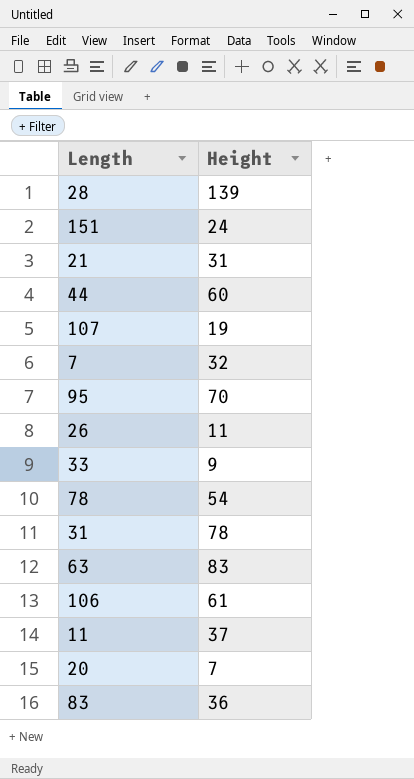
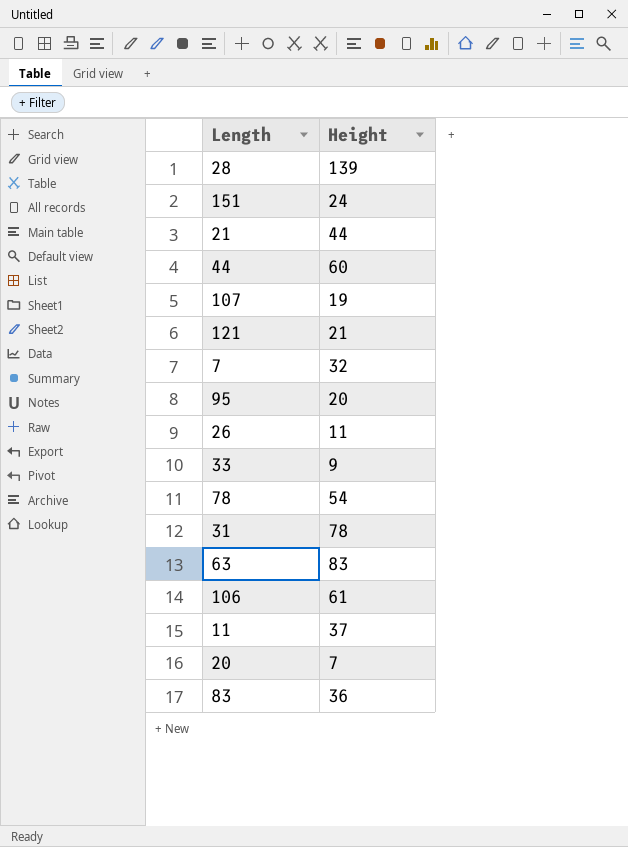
21 | Height: 31 -> 44
row 121: none -> 21
95 | Height: 70 -> 20

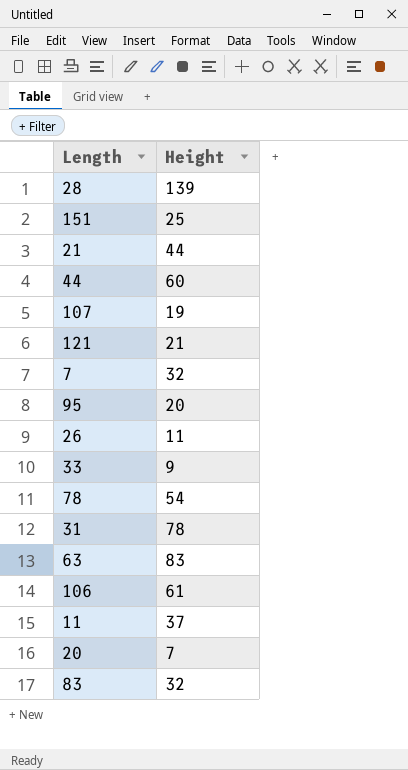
151 | Height: 24 -> 25
83 | Height: 36 -> 32

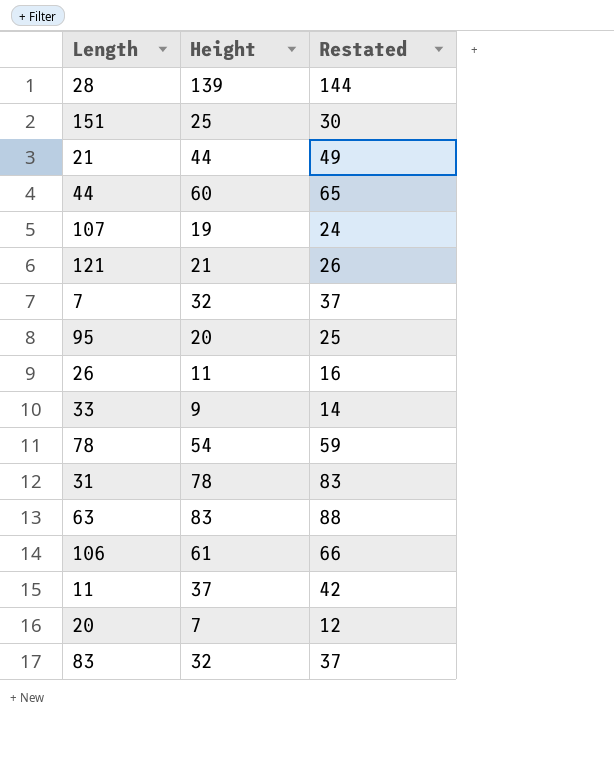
column Restated | formula: none -> [Height] + 5

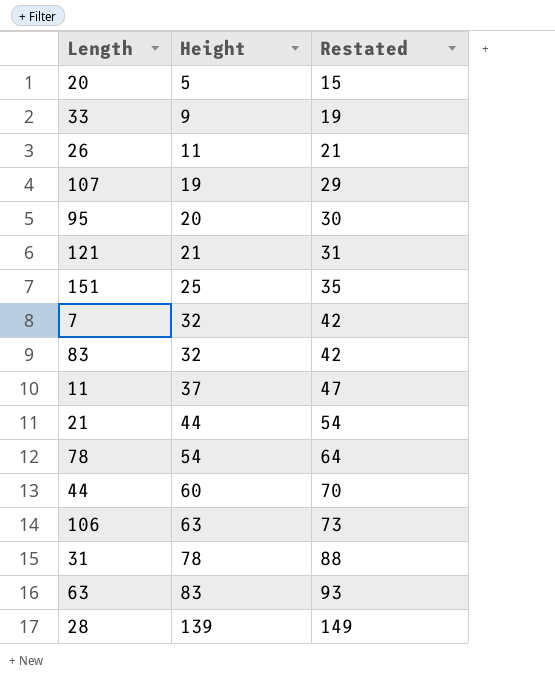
row order: none -> Height ascending
column Restated | formula: [Height] + 5 -> [Height] + 10
20 | Height: 7 -> 5
106 | Height: 61 -> 63

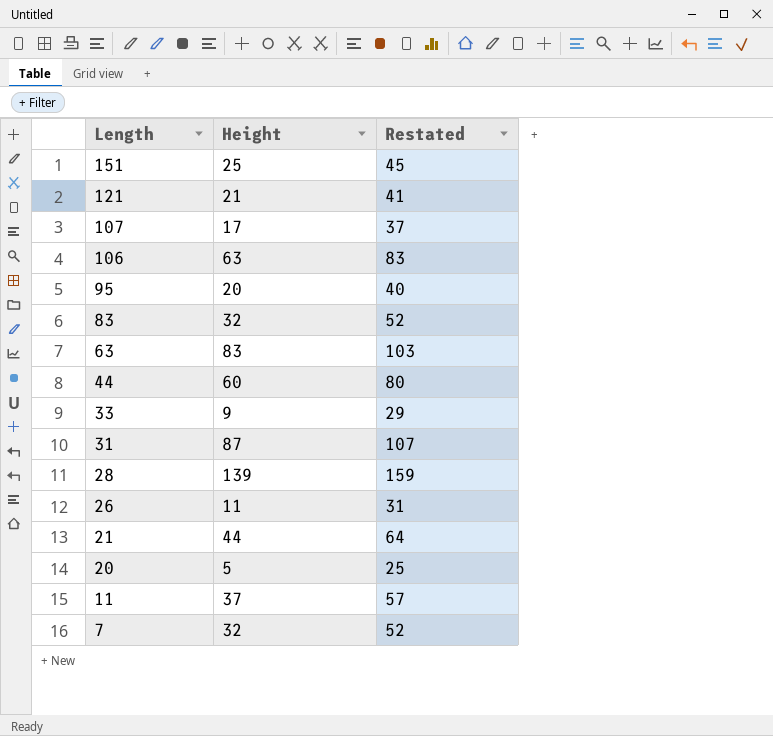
row order: Height ascending -> Length descending
column Restated | formula: [Height] + 10 -> [Height] + 20
row 78: 54 | 64 -> none
107 | Height: 19 -> 17
31 | Height: 78 -> 87

